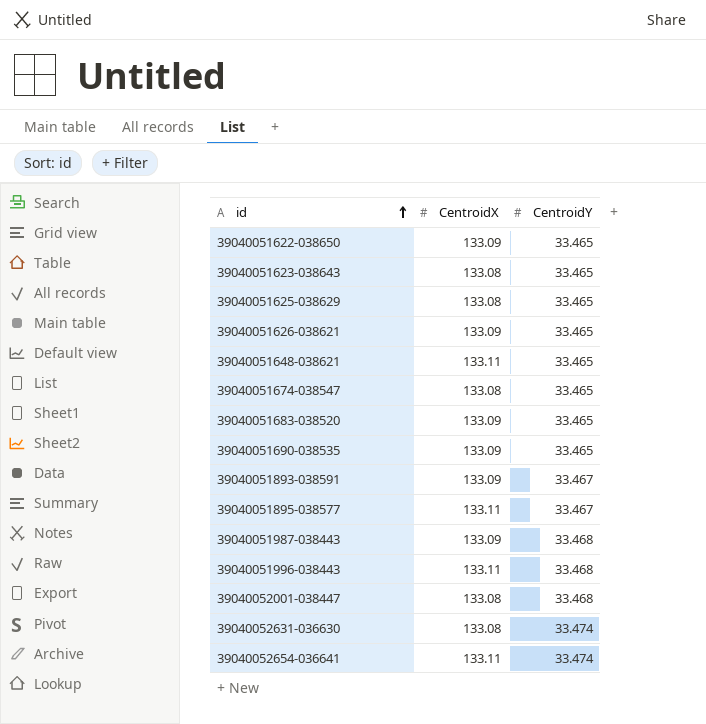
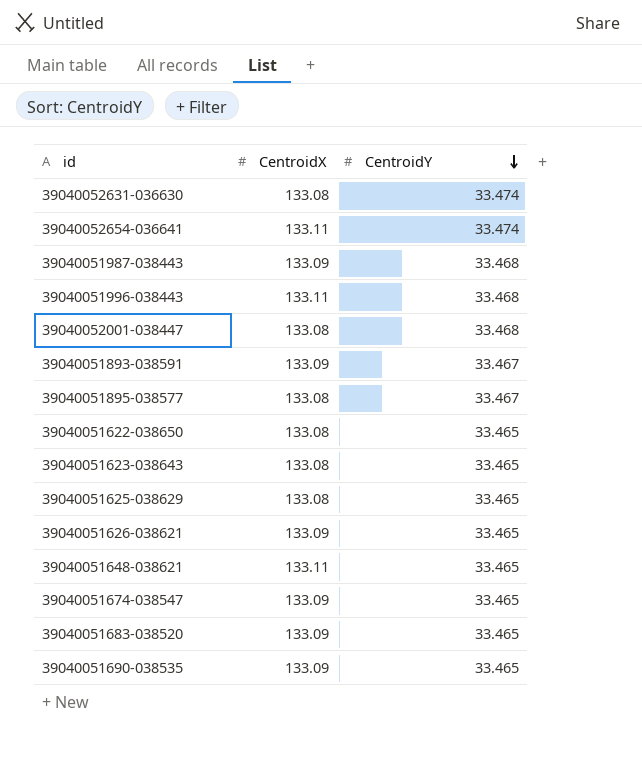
row order: id ascending -> CentroidY descending
39040051895-038577 | CentroidX: 133.11 -> 133.08
39040051622-038650 | CentroidX: 133.09 -> 133.08
39040051674-038547 | CentroidX: 133.08 -> 133.09

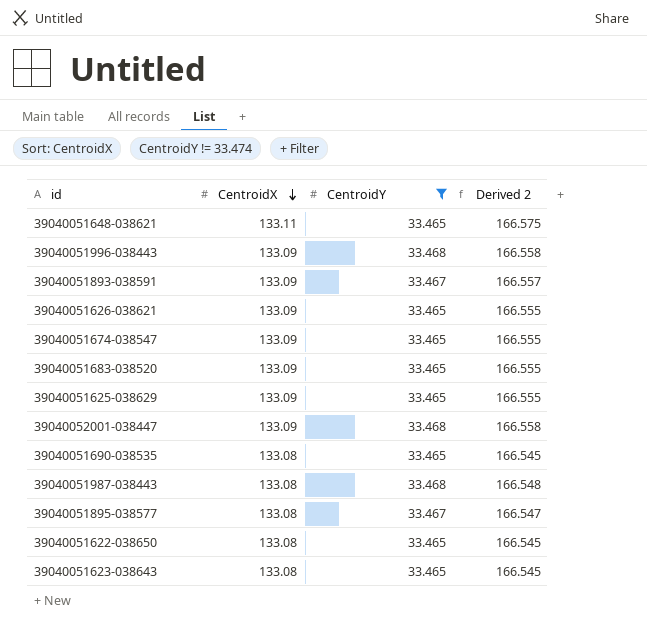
filter: none -> CentroidY != 33.474
row order: CentroidY descending -> CentroidX descending
column Derived 2 | formula: none -> [CentroidX] + [CentroidY]
39040051996-038443 | CentroidX: 133.11 -> 133.09
39040051625-038629 | CentroidX: 133.08 -> 133.09
39040052001-038447 | CentroidX: 133.08 -> 133.09
39040051690-038535 | CentroidX: 133.09 -> 133.08
39040051987-038443 | CentroidX: 133.09 -> 133.08

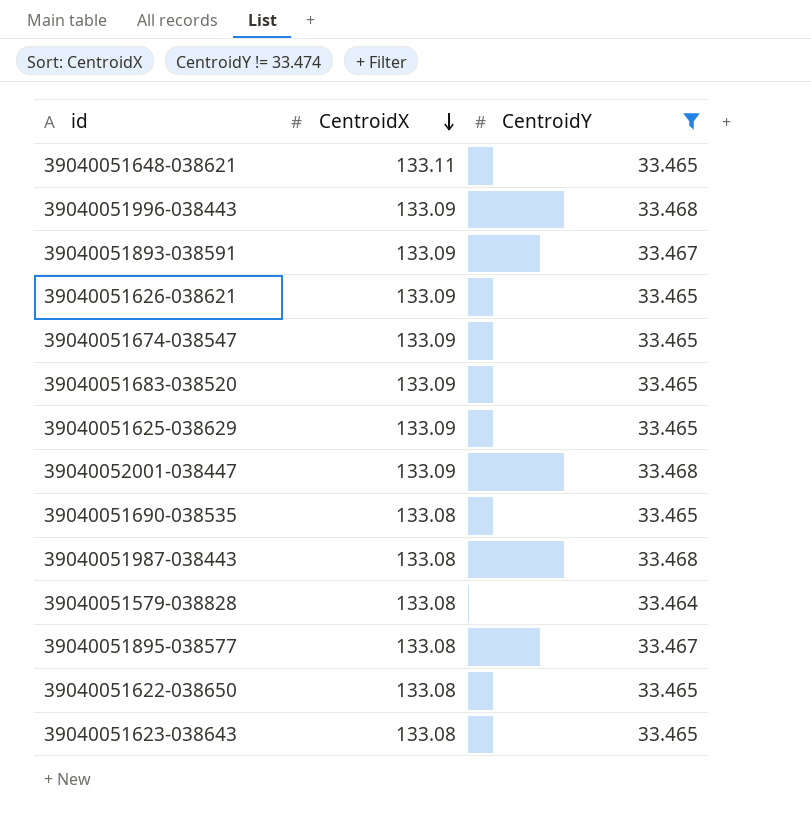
column Derived 2 | formula: [CentroidX] + [CentroidY] -> none
row 39040051579-038828: none -> 133.08 | 33.464

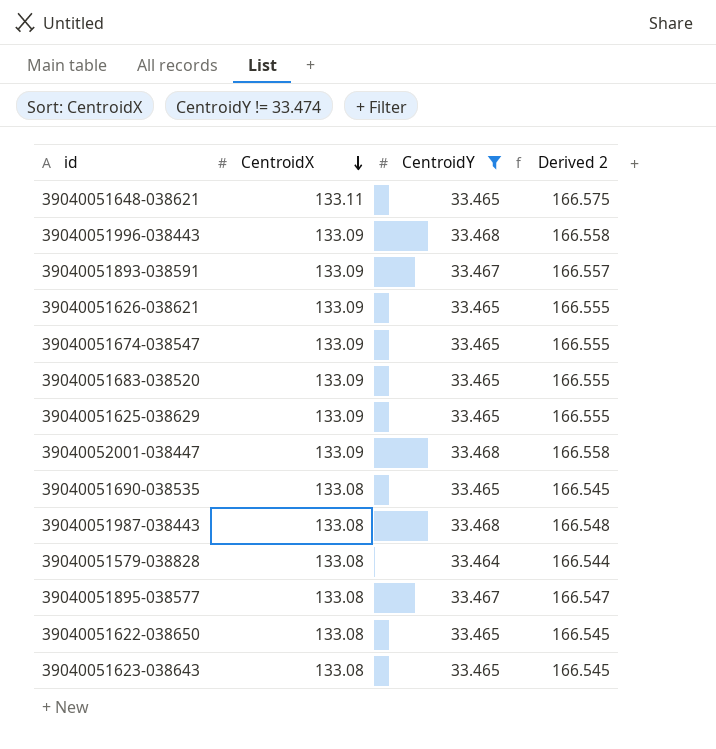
column Derived 2 | formula: none -> [CentroidX] + [CentroidY]

